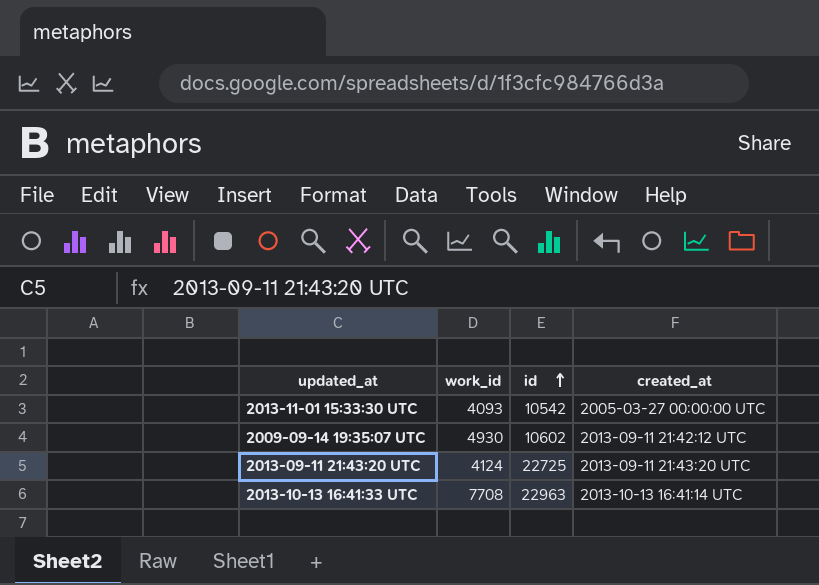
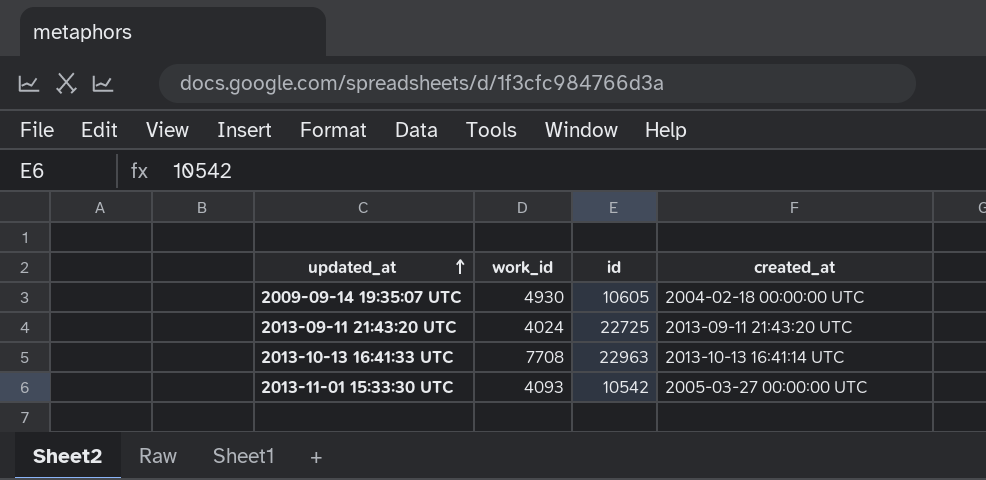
row order: id ascending -> updated_at ascending
2009-09-14 19:35:07 UTC | id: 10602 -> 10605
2009-09-14 19:35:07 UTC | created_at: 2013-09-11 21:42:12 UTC -> 2004-02-18 00:00:00 UTC
2013-09-11 21:43:20 UTC | work_id: 4124 -> 4024

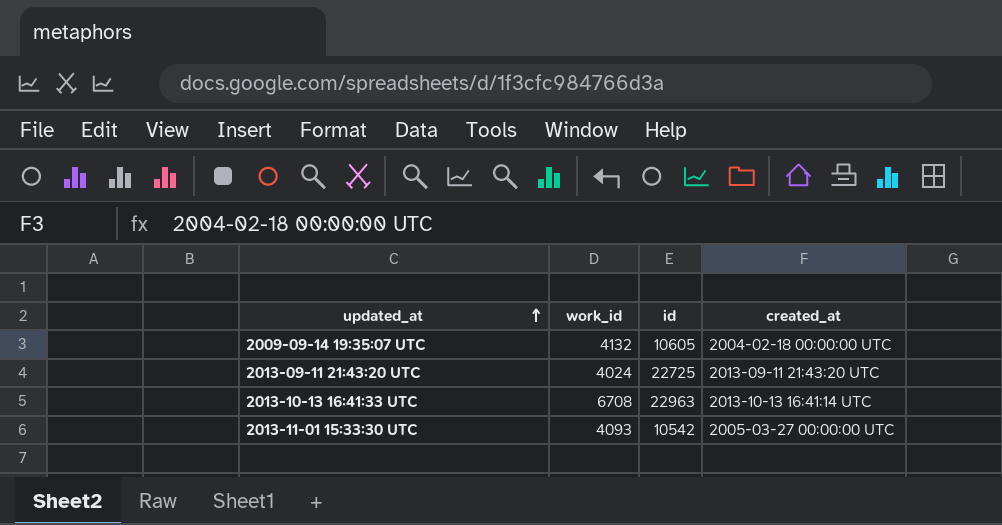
2009-09-14 19:35:07 UTC | work_id: 4930 -> 4132
2013-10-13 16:41:33 UTC | work_id: 7708 -> 6708

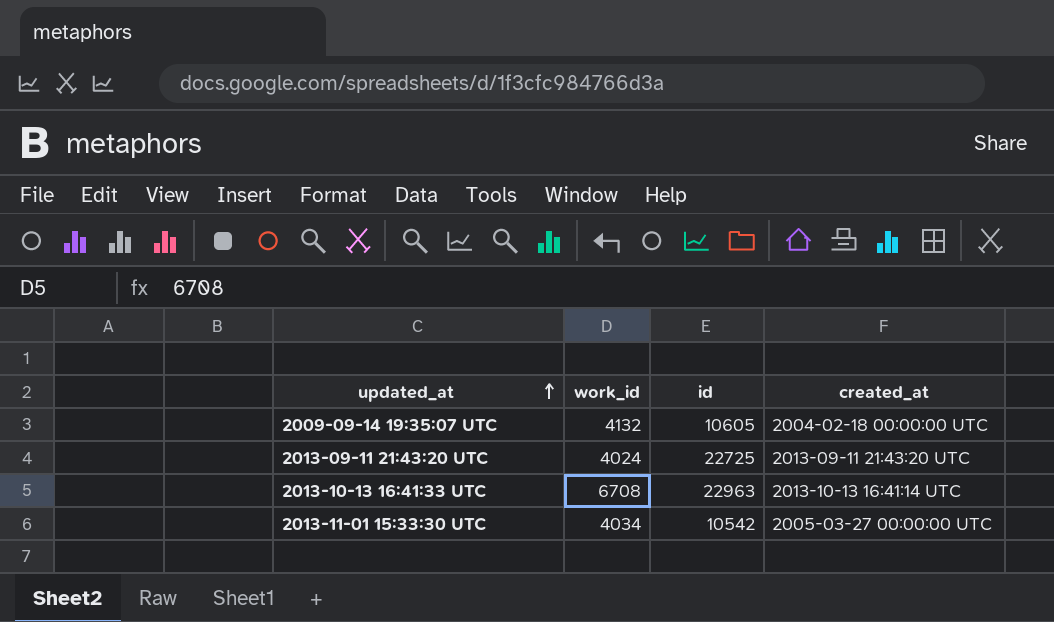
2013-11-01 15:33:30 UTC | work_id: 4093 -> 4034

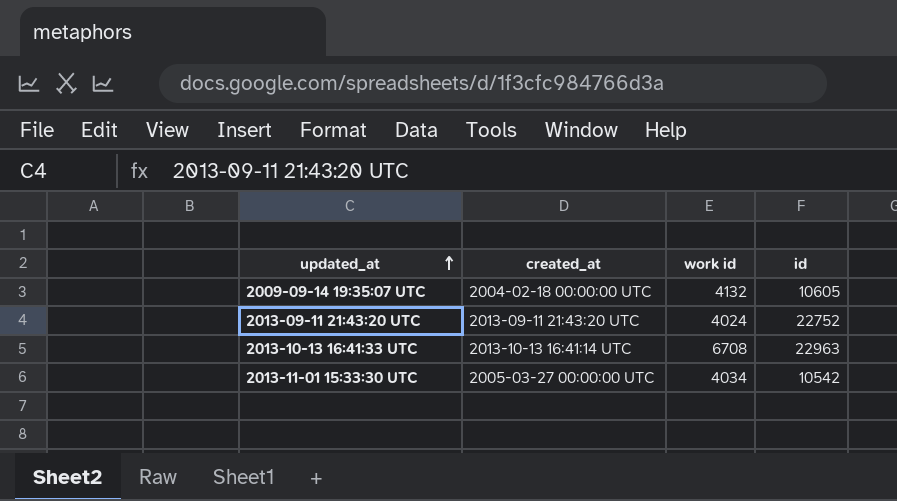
column created_at | position: 4 -> 2
column name: work_id -> work id
2013-09-11 21:43:20 UTC | id: 22725 -> 22752

